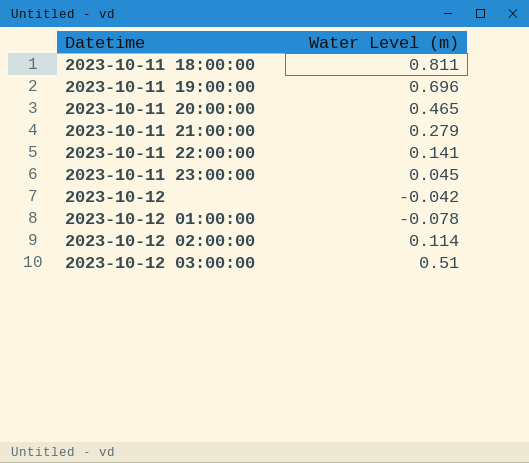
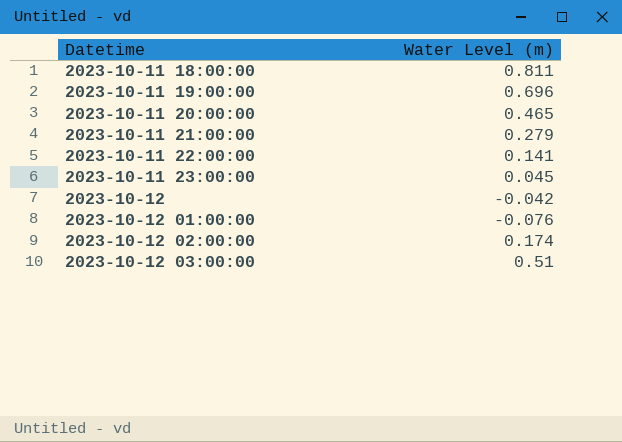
2023-10-12 01:00:00 | Water Level (m): -0.078 -> -0.076
2023-10-12 02:00:00 | Water Level (m): 0.114 -> 0.174

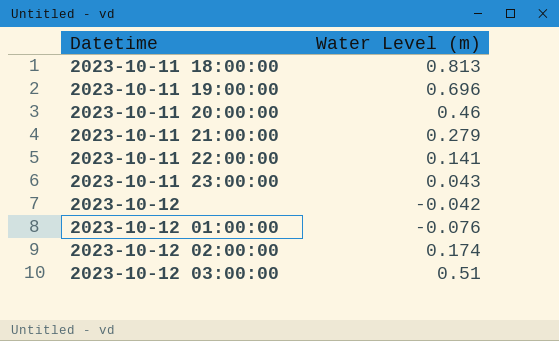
2023-10-11 18:00:00 | Water Level (m): 0.811 -> 0.813
2023-10-11 20:00:00 | Water Level (m): 0.465 -> 0.46
2023-10-11 23:00:00 | Water Level (m): 0.045 -> 0.043

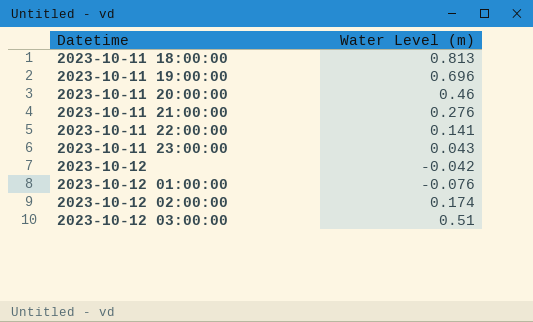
2023-10-11 21:00:00 | Water Level (m): 0.279 -> 0.276

